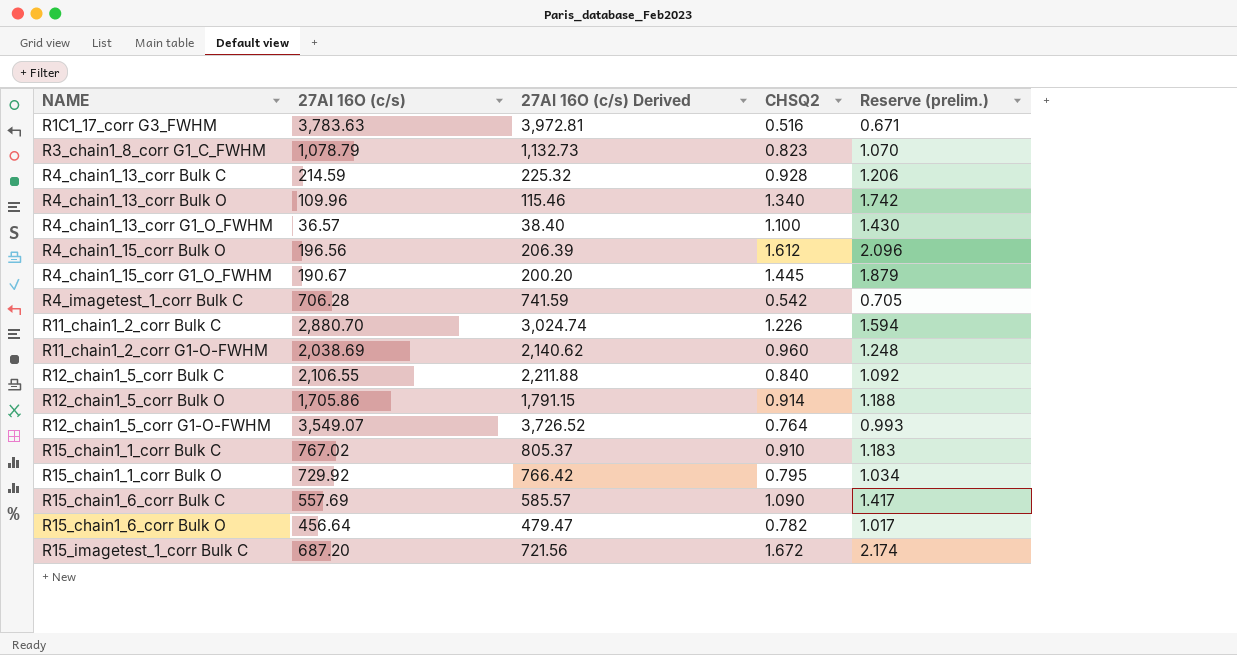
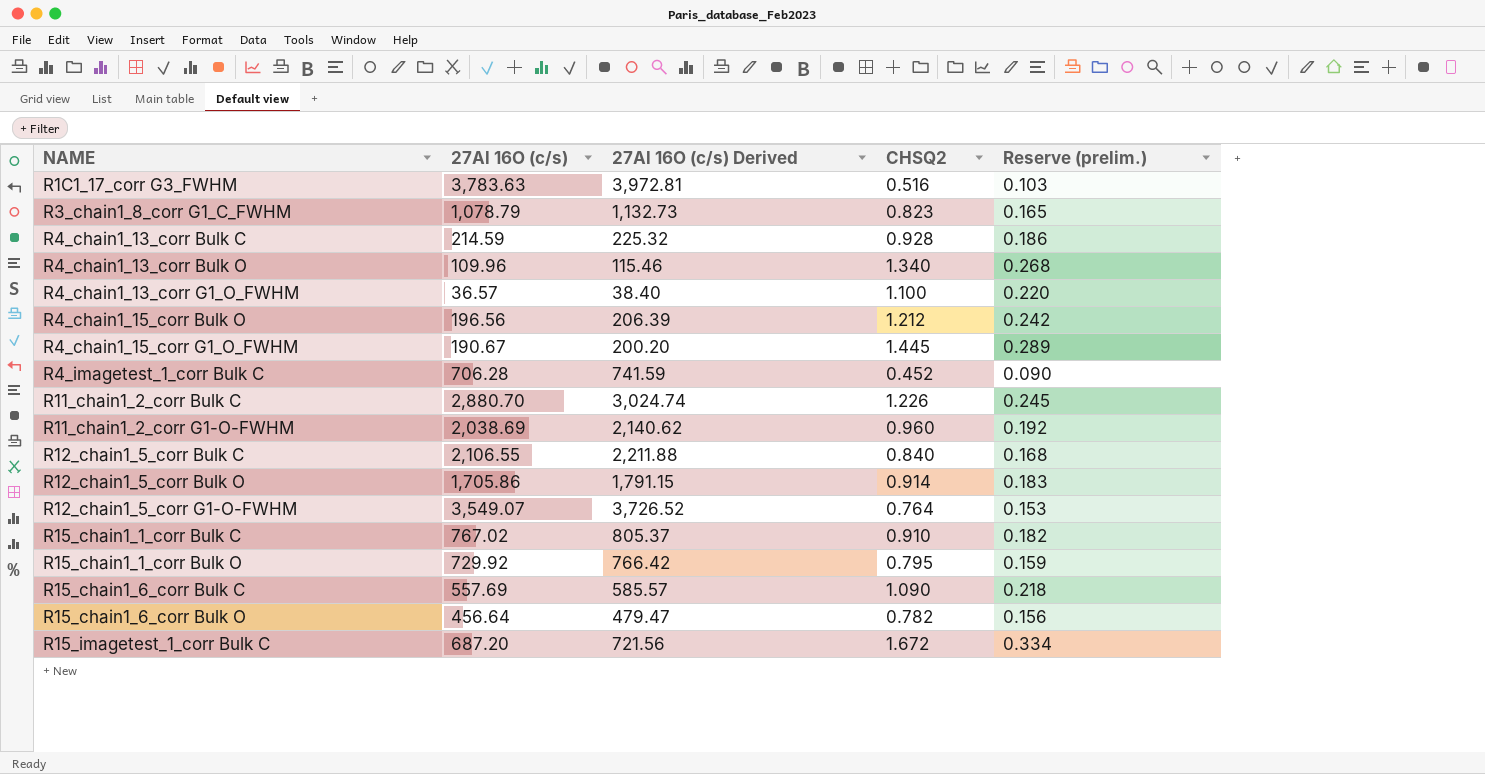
column Reserve (prelim.) | formula: [CHSQ2] * 1.3 -> [CHSQ2] * 0.2
R4_chain1_15_corr Bulk O | CHSQ2: 1.612 -> 1.212
R4_imagetest_1_corr Bulk C | CHSQ2: 0.542 -> 0.452

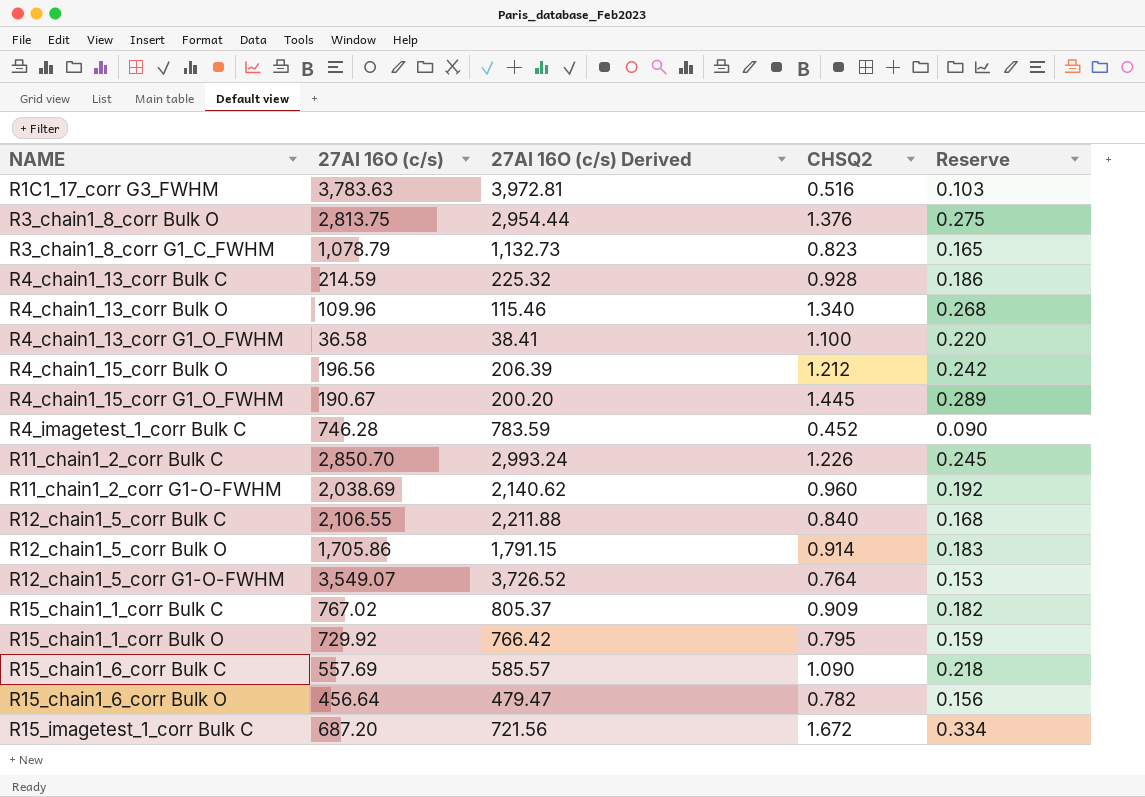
column name: Reserve (prelim.) -> Reserve
row R3_chain1_8_corr Bulk O: none -> 2,813.75 | 2,954.44 | 1.376 | 0.275
R4_chain1_13_corr G1_O_FWHM | 27Al 16O (c/s): 36.57 -> 36.58
R4_chain1_13_corr G1_O_FWHM | 27Al 16O (c/s) Derived: 38.40 -> 38.41
R4_imagetest_1_corr Bulk C | 27Al 16O (c/s): 706.28 -> 746.28
R4_imagetest_1_corr Bulk C | 27Al 16O (c/s) Derived: 741.59 -> 783.59
R11_chain1_2_corr Bulk C | 27Al 16O (c/s): 2,880.70 -> 2,850.70
R11_chain1_2_corr Bulk C | 27Al 16O (c/s) Derived: 3,024.74 -> 2,993.24
R15_chain1_1_corr Bulk C | CHSQ2: 0.910 -> 0.909

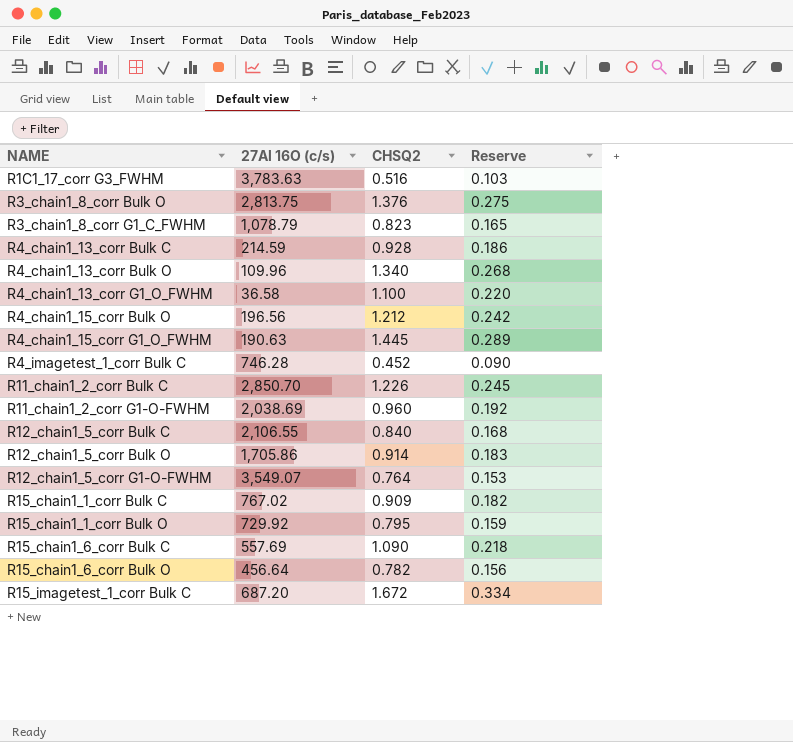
column 27Al 16O (c/s) Derived | formula: [27Al 16O (c/s)] * 1.05 -> none
R4_chain1_15_corr G1_O_FWHM | 27Al 16O (c/s): 190.67 -> 190.63

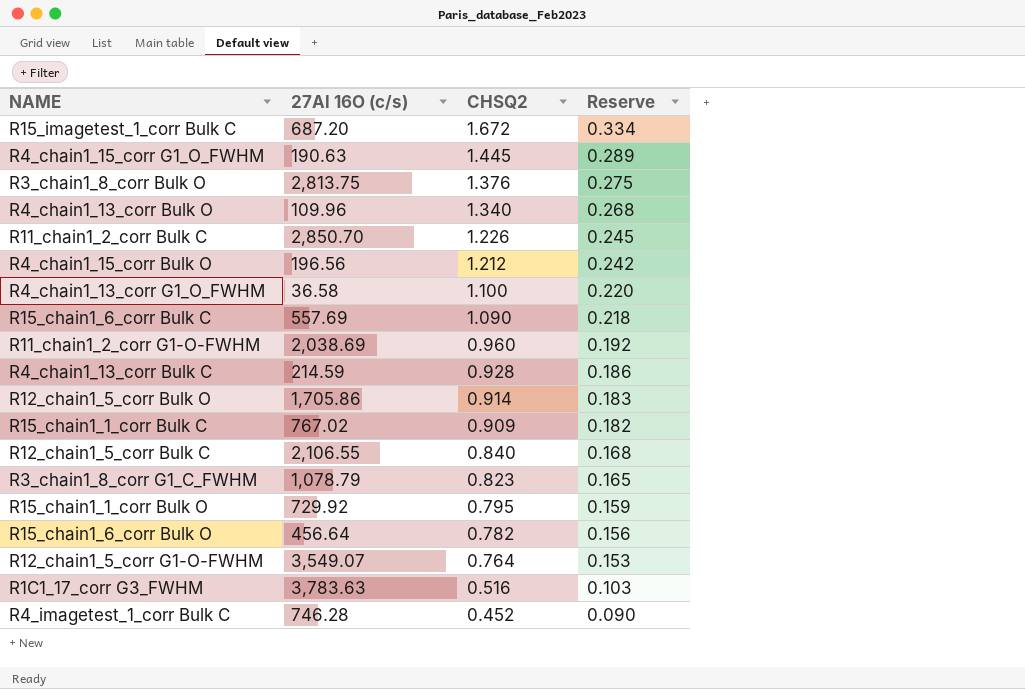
row order: NAME ascending -> CHSQ2 descending

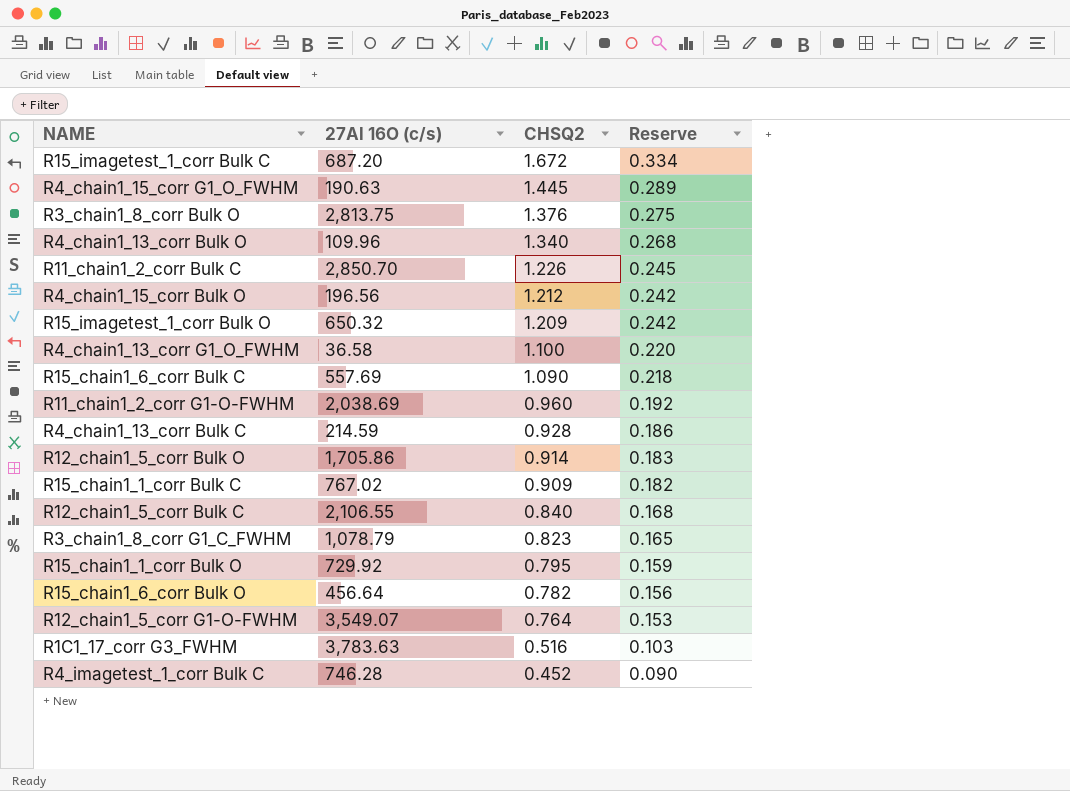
row R15_imagetest_1_corr Bulk O: none -> 650.32 | 1.209 | 0.242

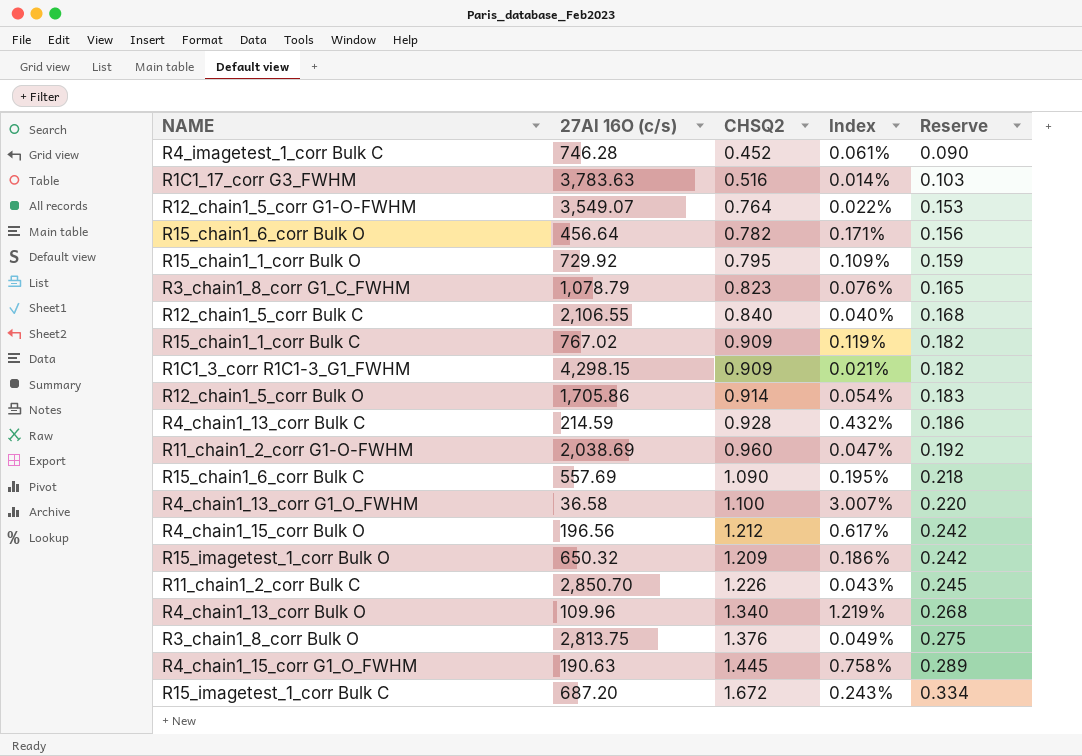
row order: CHSQ2 descending -> Reserve ascending
column Index | formula: none -> [CHSQ2] / [27Al 16O (c/s)]
row R1C1_3_corr R1C1-3_G1_FWHM: none -> 4,298.15 | 0.909 | 0.021% | 0.182

